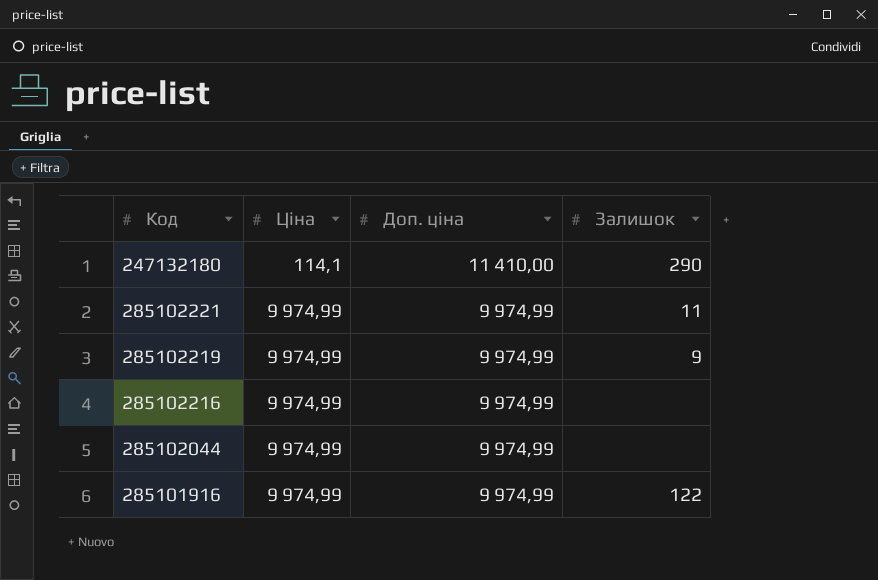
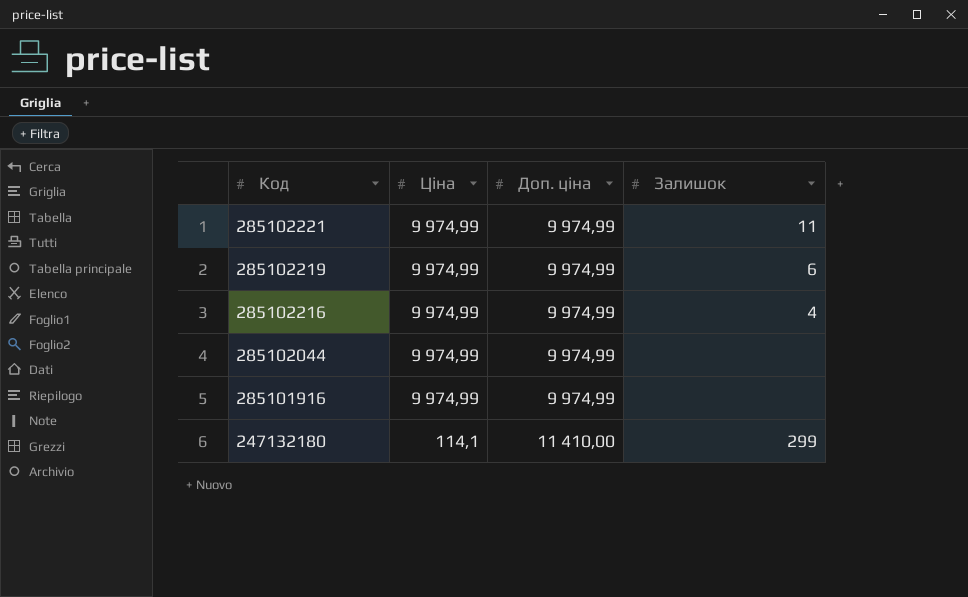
row order: Ціна ascending -> Код descending
285102219 | Залишок: 9 -> 6
285102216 | Залишок: none -> 4
285101916 | Залишок: 122 -> none
247132180 | Залишок: 290 -> 299

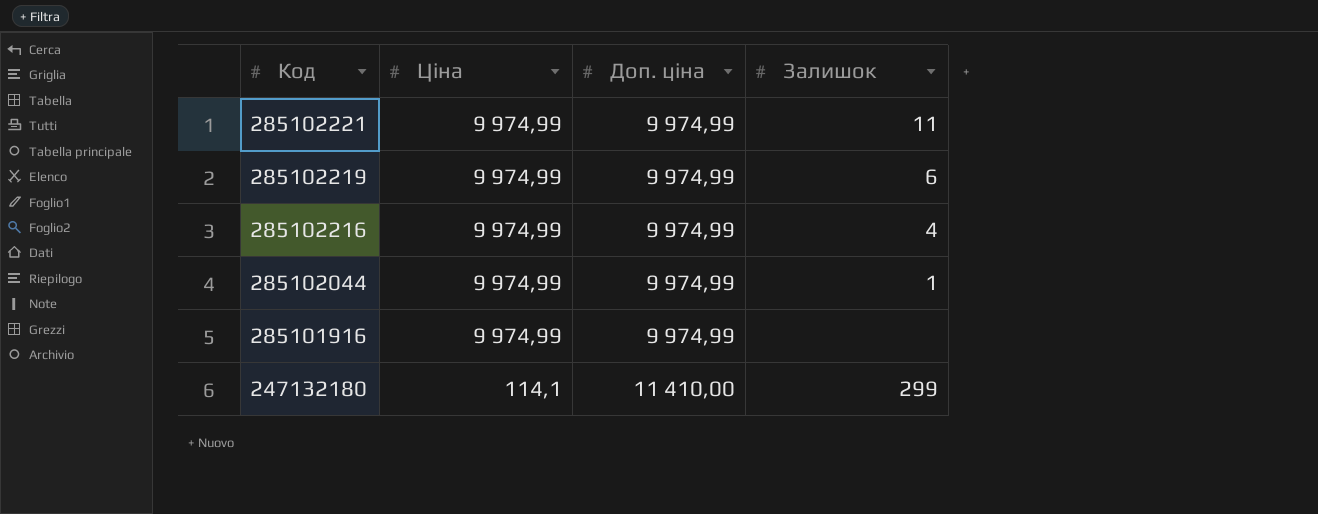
285102044 | Залишок: none -> 1

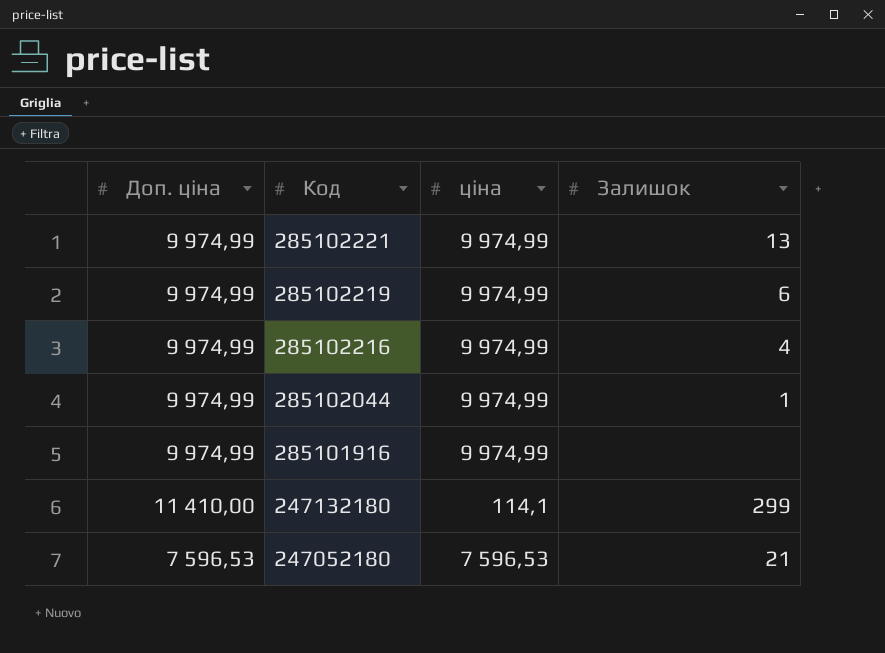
column Доп. ціна | position: 3 -> 1
column name: Ціна -> ціна
285102221 | Залишок: 11 -> 13
row 247052180: none -> 7 596,53 | 7 596,53 | 21

